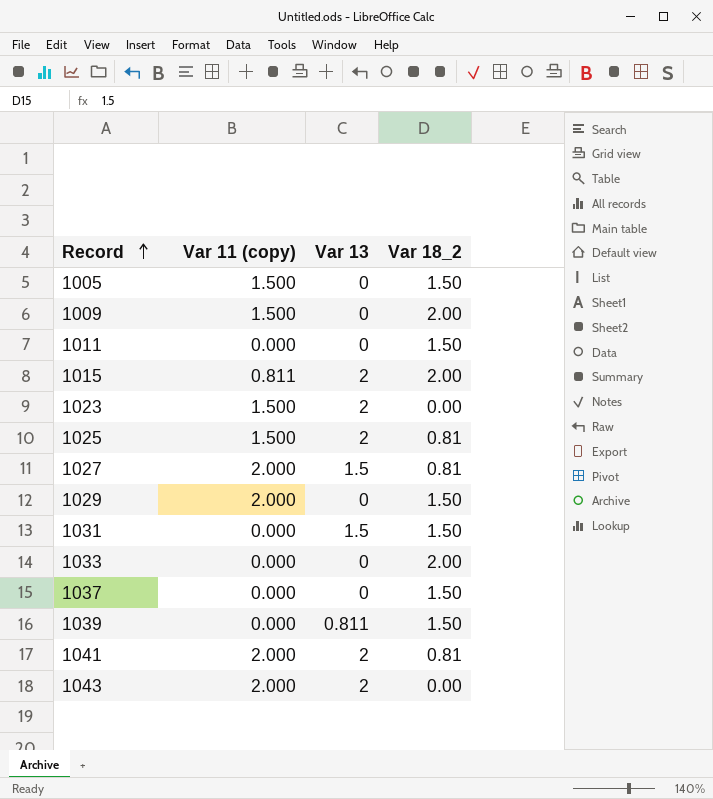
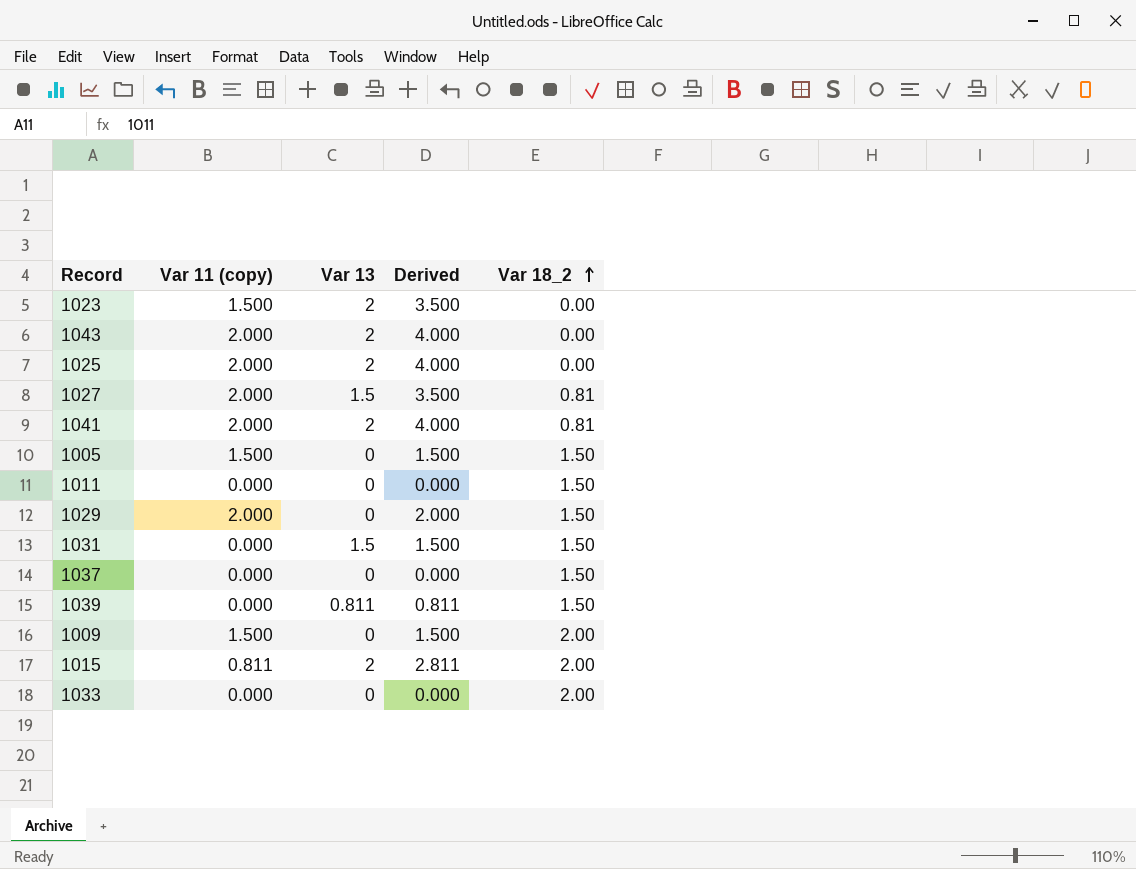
row order: Record ascending -> Var 18_2 ascending
column Derived | formula: none -> [Var 11 (copy)] + [Var 13]
1025 | Var 11 (copy): 1.500 -> 2.000
1025 | Var 18_2: 0.81 -> 0.00

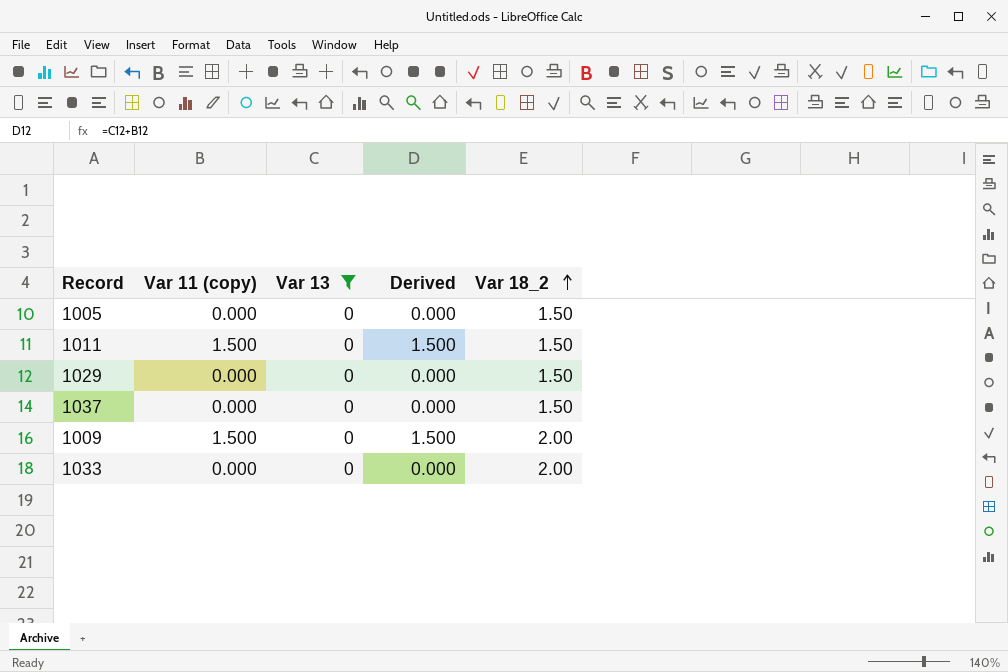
filter: none -> Var 13 = 0
1005 | Var 11 (copy): 1.500 -> 0.000
1005 | Derived: 1.500 -> 0.000
1011 | Var 11 (copy): 0.000 -> 1.500
1011 | Derived: 0.000 -> 1.500
1029 | Var 11 (copy): 2.000 -> 0.000
1029 | Derived: 2.000 -> 0.000

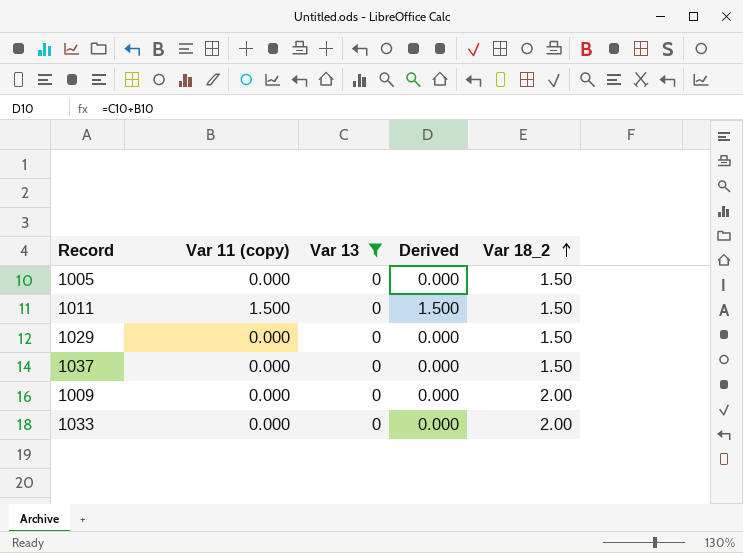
1009 | Var 11 (copy): 1.500 -> 0.000
1009 | Derived: 1.500 -> 0.000

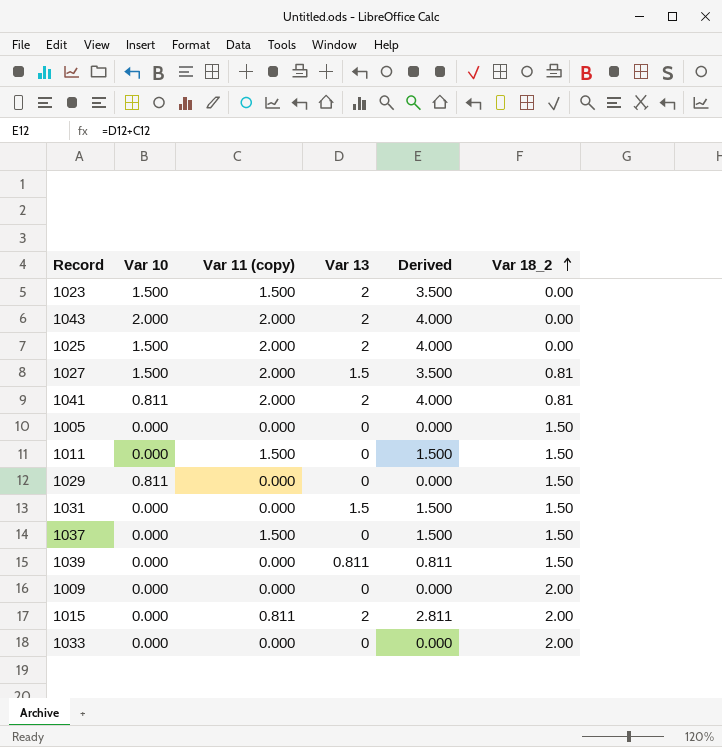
filter: Var 13 = 0 -> none
column Var 10 | position: none -> 2
1037 | Var 11 (copy): 0.000 -> 1.500
1037 | Derived: 0.000 -> 1.500

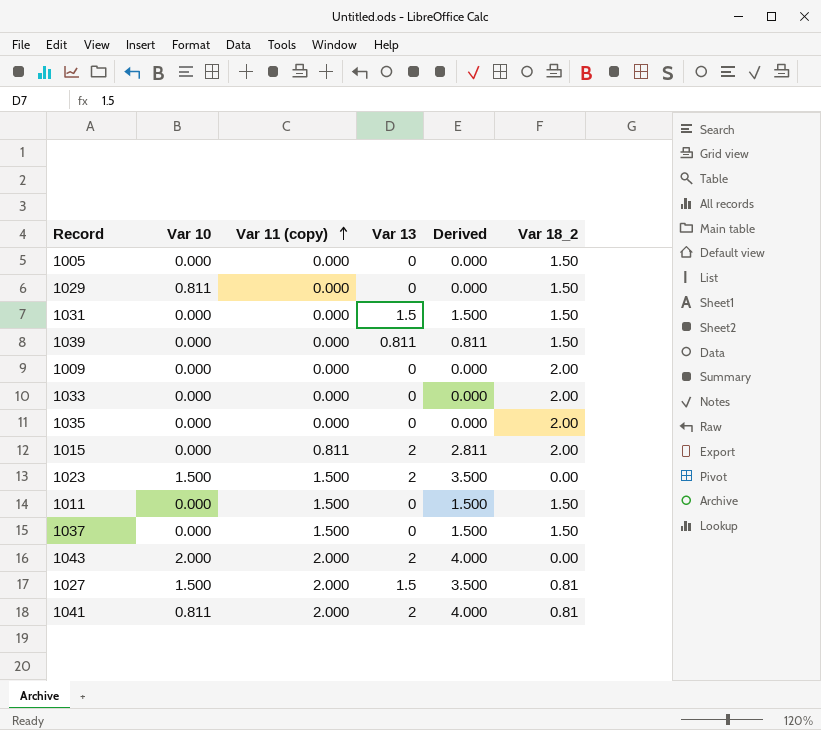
row order: Var 18_2 ascending -> Var 11 (copy) ascending
row 1025: 1.500 | 2.000 | 2 | 4.000 | 0.00 -> none
row 1035: none -> 0.000 | 0.000 | 0 | 0.000 | 2.00

